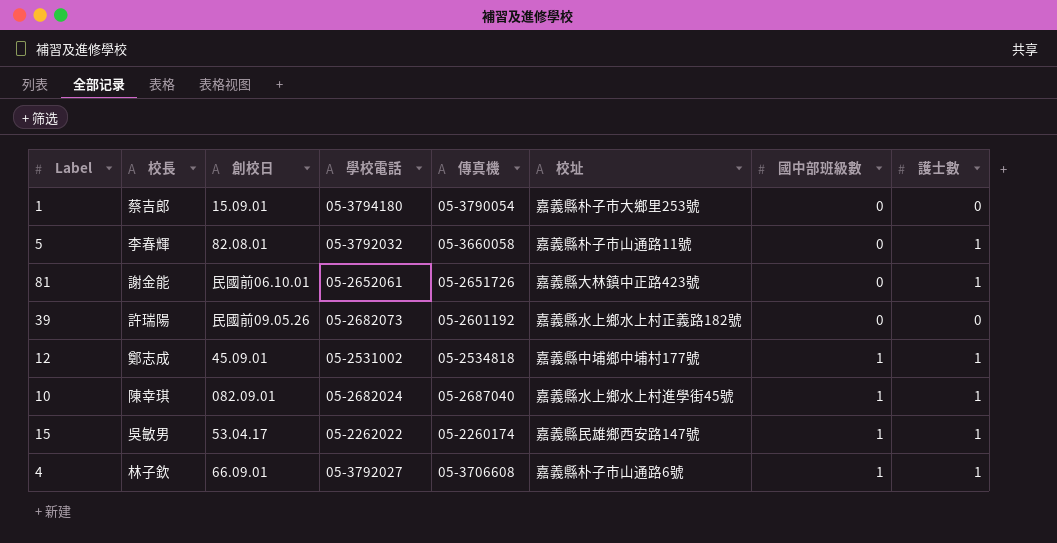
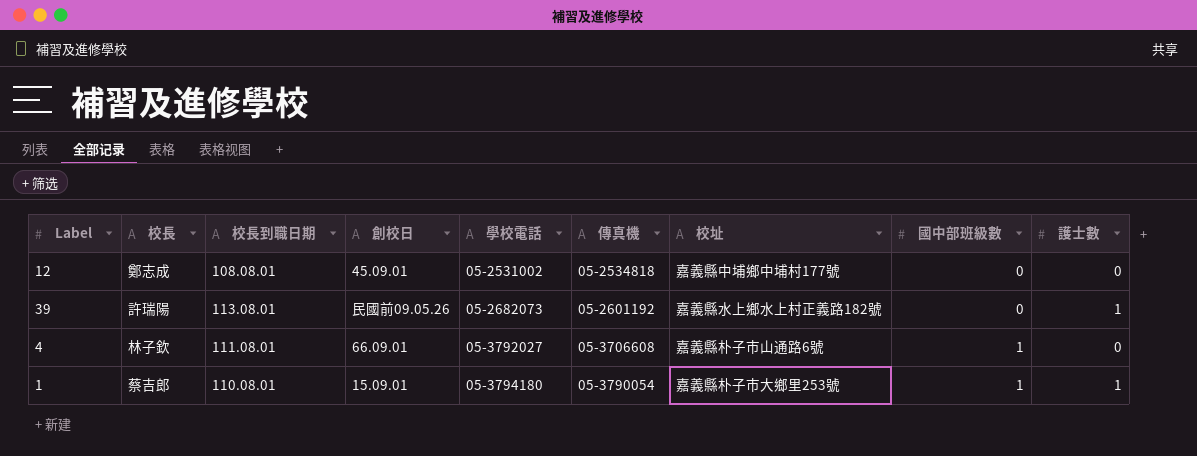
row order: 國中部班級數 ascending -> 學校電話 ascending
column 校長到職日期 | position: none -> 3
row 5: 李春輝 | 82.08.01 | 05-3792032 | 05-3660058 | 嘉義縣朴子市山通路11號 | 0 | 1 -> none
row 81: 謝金能 | 民國前06.10.01 | 05-2652061 | 05-2651726 | 嘉義縣大林鎮中正路423號 | 0 | 1 -> none
row 10: 陳幸琪 | 082.09.01 | 05-2682024 | 05-2687040 | 嘉義縣水上鄉水上村進學街45號 | 1 | 1 -> none
row 15: 吳敏男 | 53.04.17 | 05-2262022 | 05-2260174 | 嘉義縣民雄鄉西安路147號 | 1 | 1 -> none
12 | 國中部班級數: 1 -> 0
12 | 護士數: 1 -> 0
39 | 護士數: 0 -> 1
4 | 護士數: 1 -> 0
1 | 國中部班級數: 0 -> 1
1 | 護士數: 0 -> 1

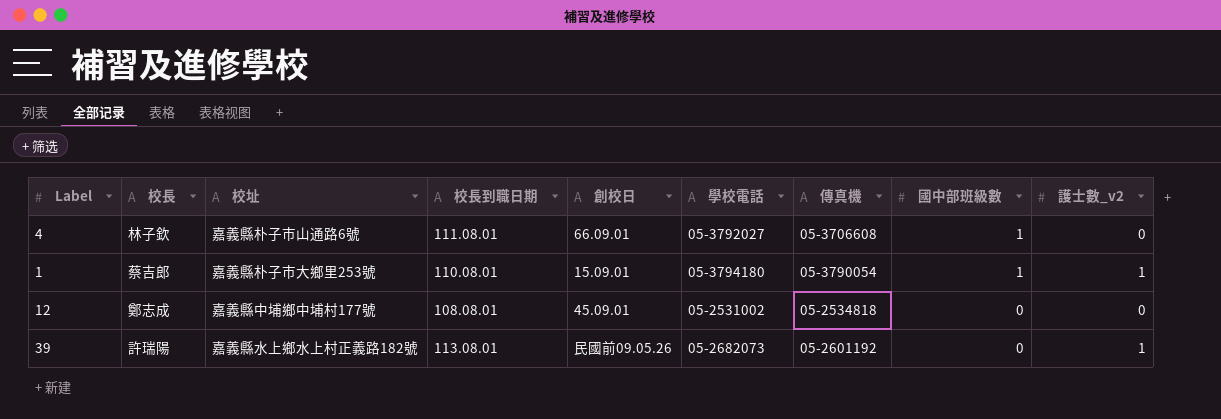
row order: 學校電話 ascending -> 國中部班級數 descending
column 校址 | position: 7 -> 3
column name: 護士數 -> 護士數_v2

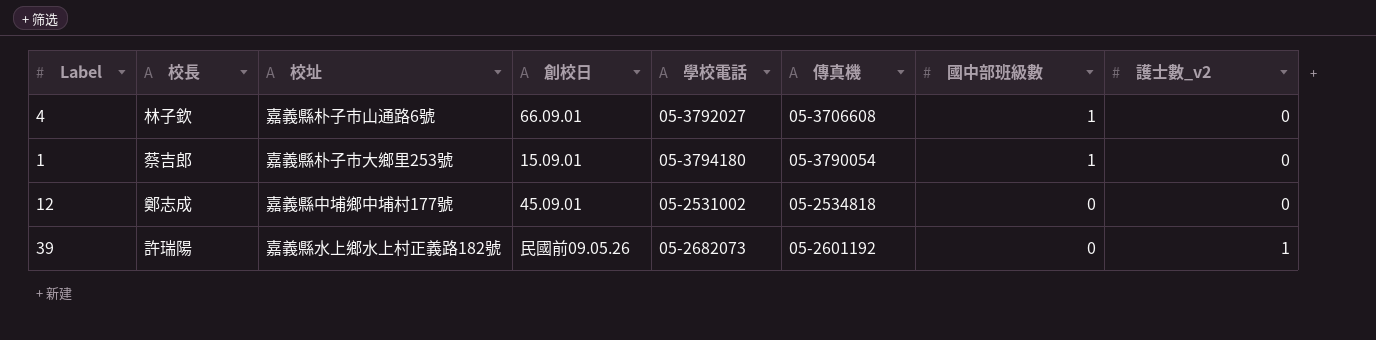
column 校長到職日期 | position: 4 -> none
1 | 護士數_v2: 1 -> 0

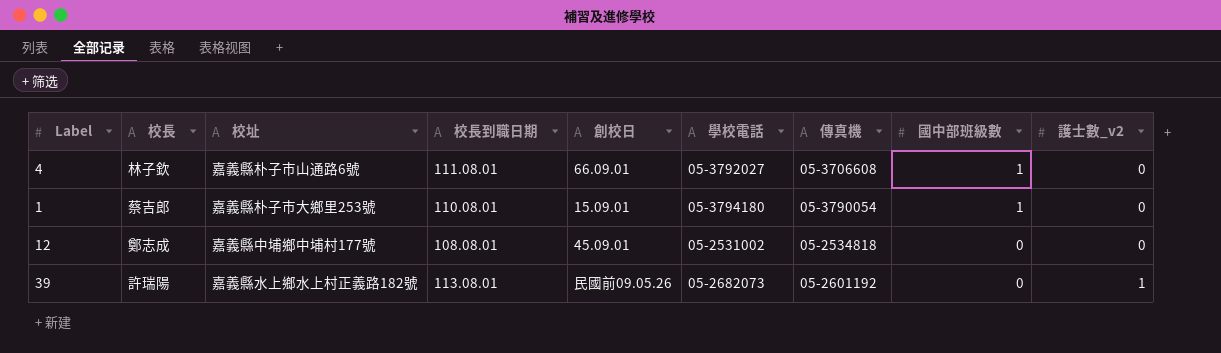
column 校長到職日期 | position: none -> 4

